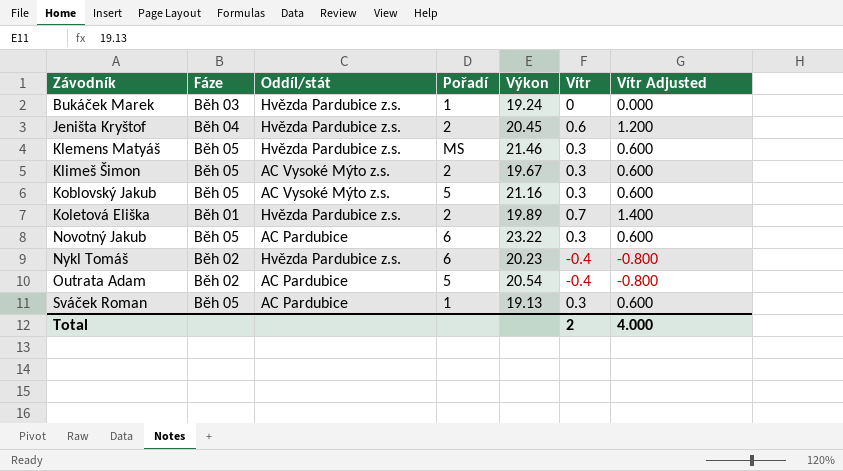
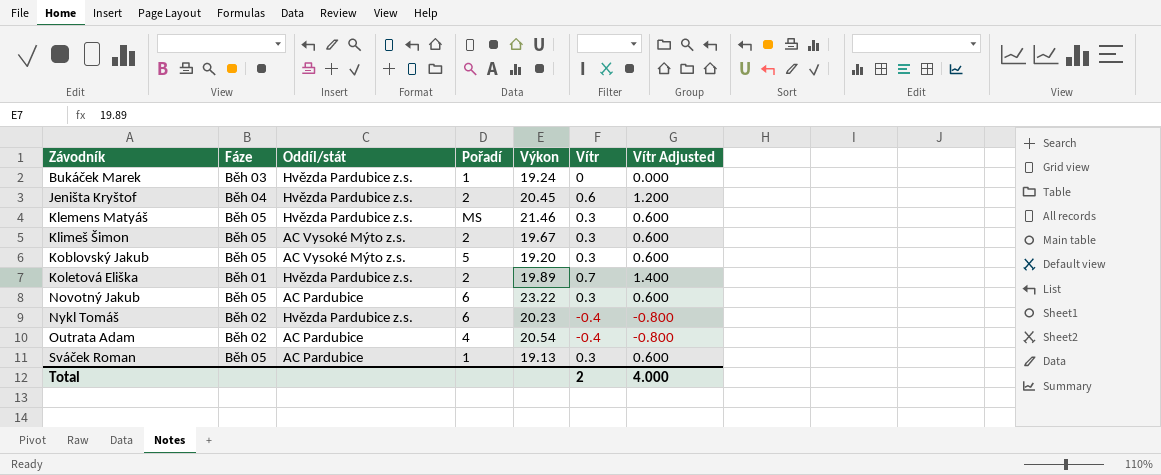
Koblovský Jakub | Výkon: 21.16 -> 19.20
Outrata Adam | Pořadí: 5 -> 4

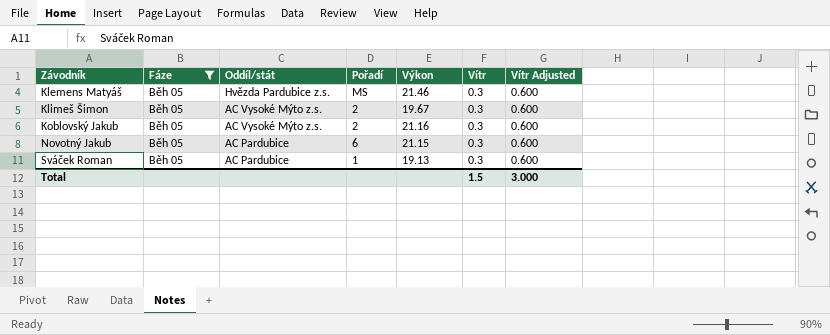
filter: none -> Fáze = Běh 05
Koblovský Jakub | Pořadí: 5 -> 2
Koblovský Jakub | Výkon: 19.20 -> 21.16
Novotný Jakub | Výkon: 23.22 -> 21.15
Total | Vítr: 2 -> 1.5
Total | Vítr Adjusted: 4.000 -> 3.000

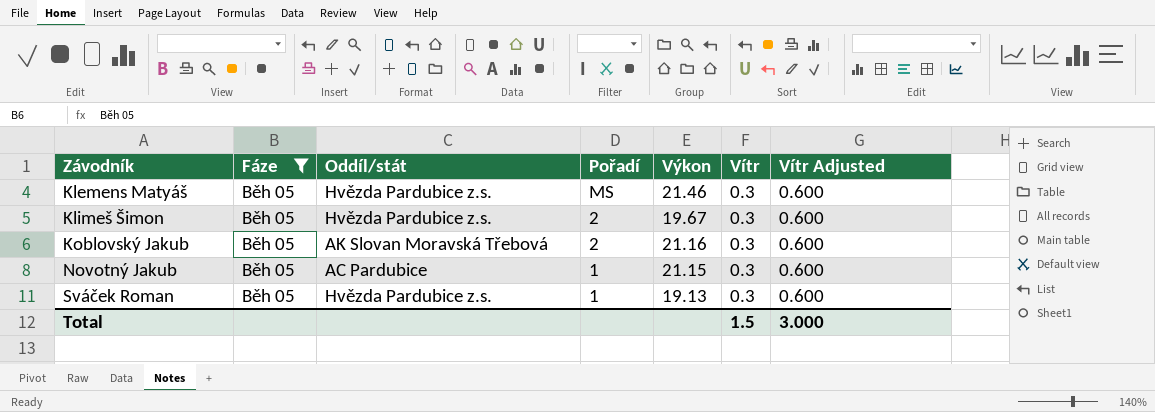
Klimeš Šimon | Oddíl/stát: AC Vysoké Mýto z.s. -> Hvězda Pardubice z.s.
Koblovský Jakub | Oddíl/stát: AC Vysoké Mýto z.s. -> AK Slovan Moravská Třebová
Novotný Jakub | Pořadí: 6 -> 1
Sváček Roman | Oddíl/stát: AC Pardubice -> Hvězda Pardubice z.s.

